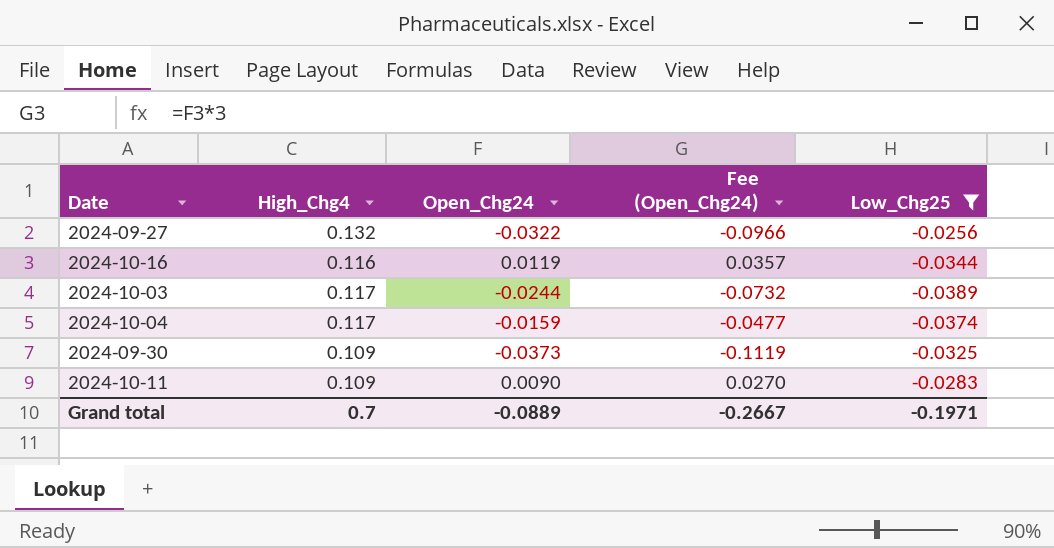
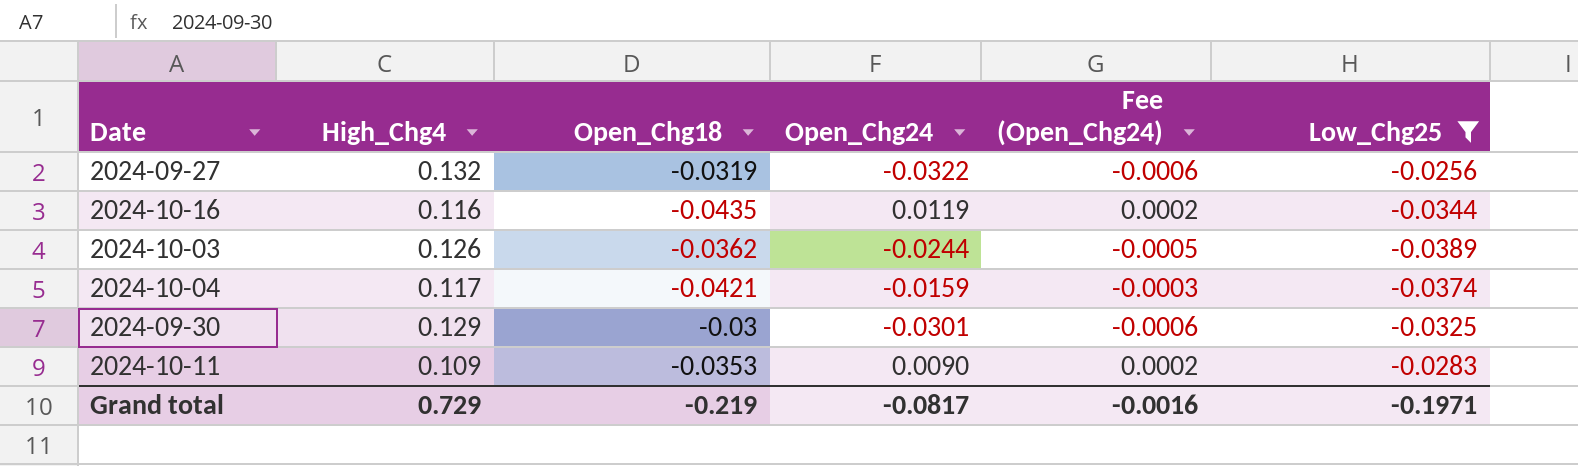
column Open_Chg18 | position: none -> 3
column Fee (Open_Chg24) | formula: [Open_Chg24] * 3 -> [Open_Chg24] * 0.02
2024-10-03 | High_Chg4: 0.117 -> 0.126
2024-09-30 | High_Chg4: 0.109 -> 0.129
2024-09-30 | Open_Chg24: -0.0373 -> -0.0301
Grand total | High_Chg4: 0.7 -> 0.729
Grand total | Open_Chg24: -0.0889 -> -0.0817
Grand total | Fee (Open_Chg24): -0.2667 -> -0.0016

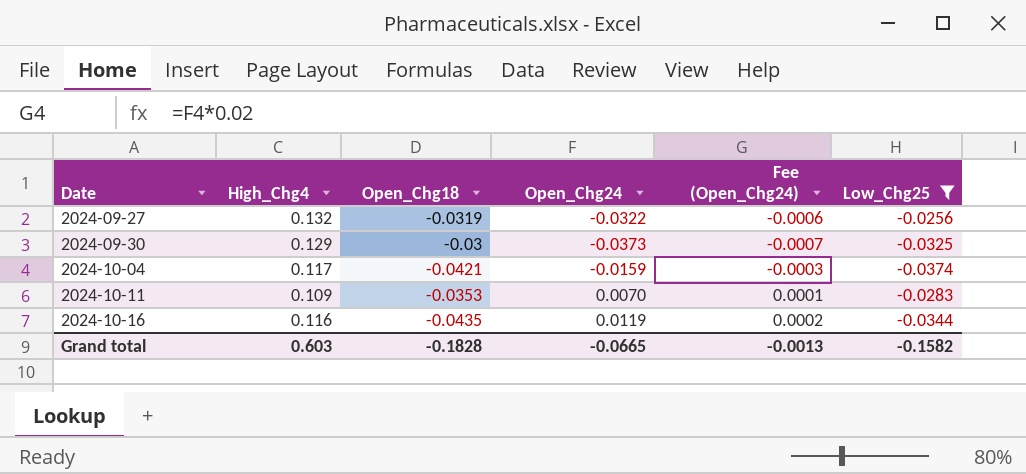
row order: none -> Date ascending
row 2024-10-03: 0.126 | -0.0362 | -0.0244 | -0.0005 | -0.0389 -> none
2024-09-30 | Open_Chg24: -0.0301 -> -0.0373
2024-09-30 | Fee (Open_Chg24): -0.0006 -> -0.0007
2024-10-11 | Open_Chg24: 0.0090 -> 0.0070
2024-10-11 | Fee (Open_Chg24): 0.0002 -> 0.0001
Grand total | High_Chg4: 0.729 -> 0.603
Grand total | Open_Chg18: -0.219 -> -0.1828
Grand total | Open_Chg24: -0.0817 -> -0.0665
Grand total | Fee (Open_Chg24): -0.0016 -> -0.0013
Grand total | Low_Chg25: -0.1971 -> -0.1582

